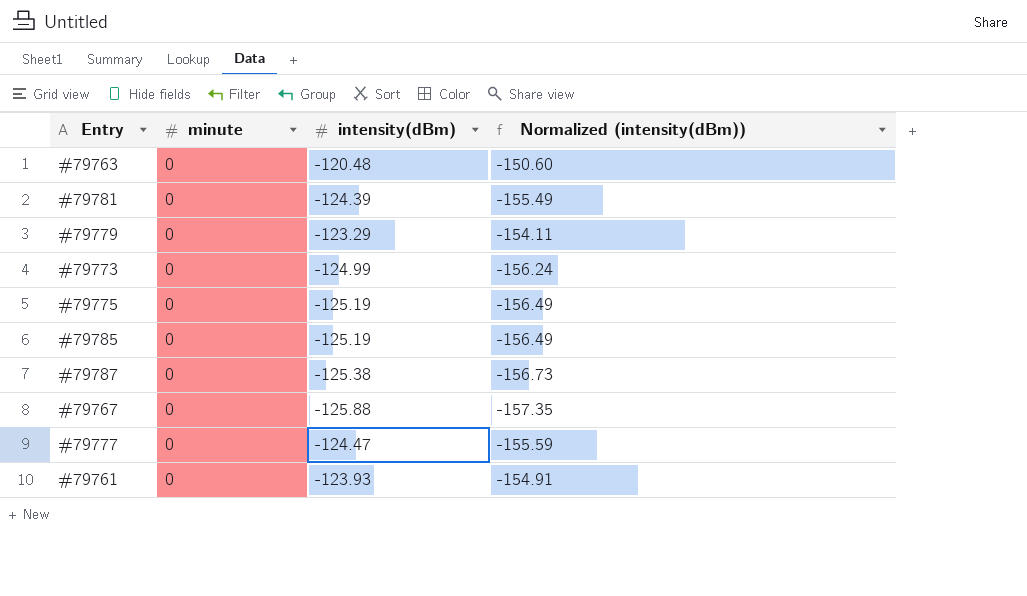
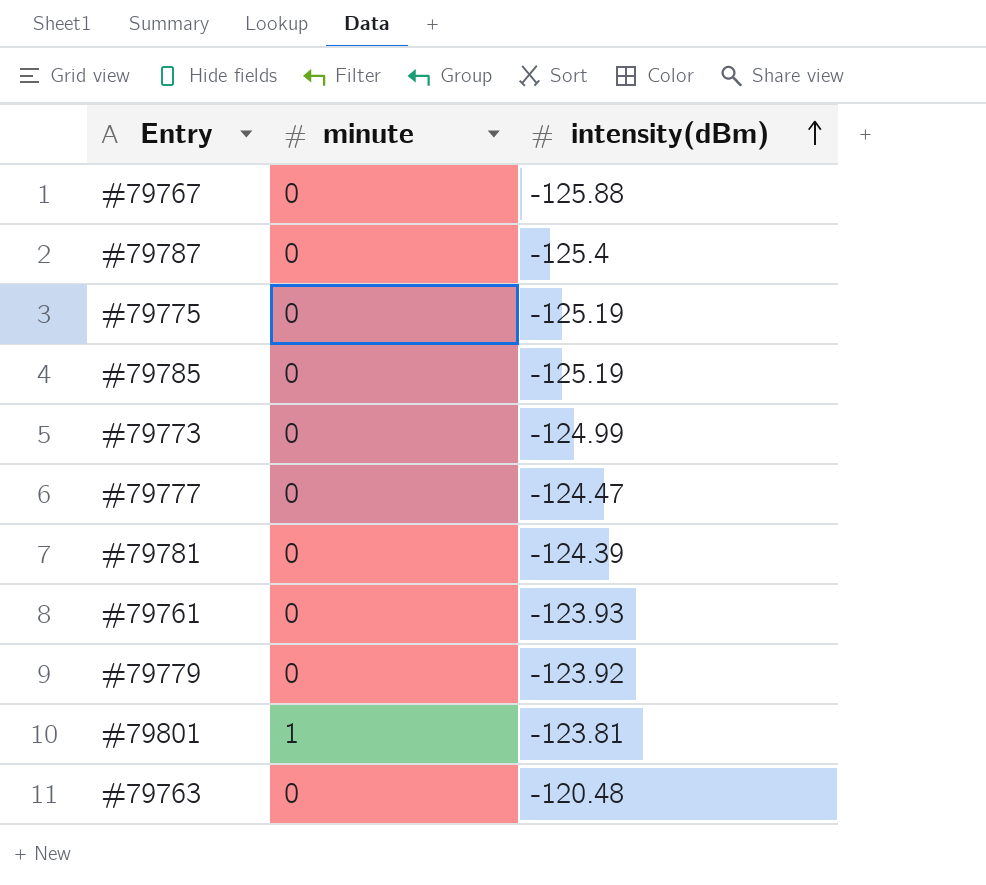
row order: none -> intensity(dBm) ascending
column Normalized (intensity(dBm)) | formula: [intensity(dBm)] * 1.25 -> none
#79787 | intensity(dBm): -125.38 -> -125.4
#79779 | intensity(dBm): -123.29 -> -123.92
row #79801: none -> 1 | -123.81

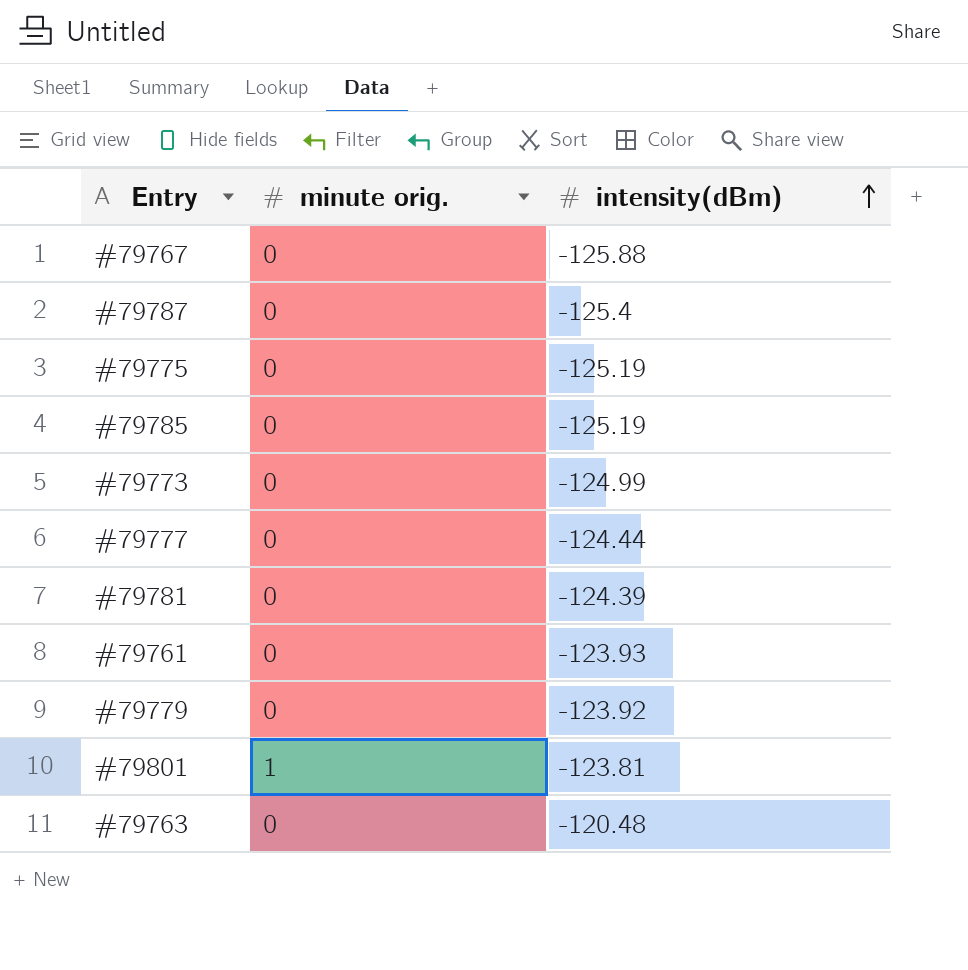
column name: minute -> minute orig.
#79777 | intensity(dBm): -124.47 -> -124.44

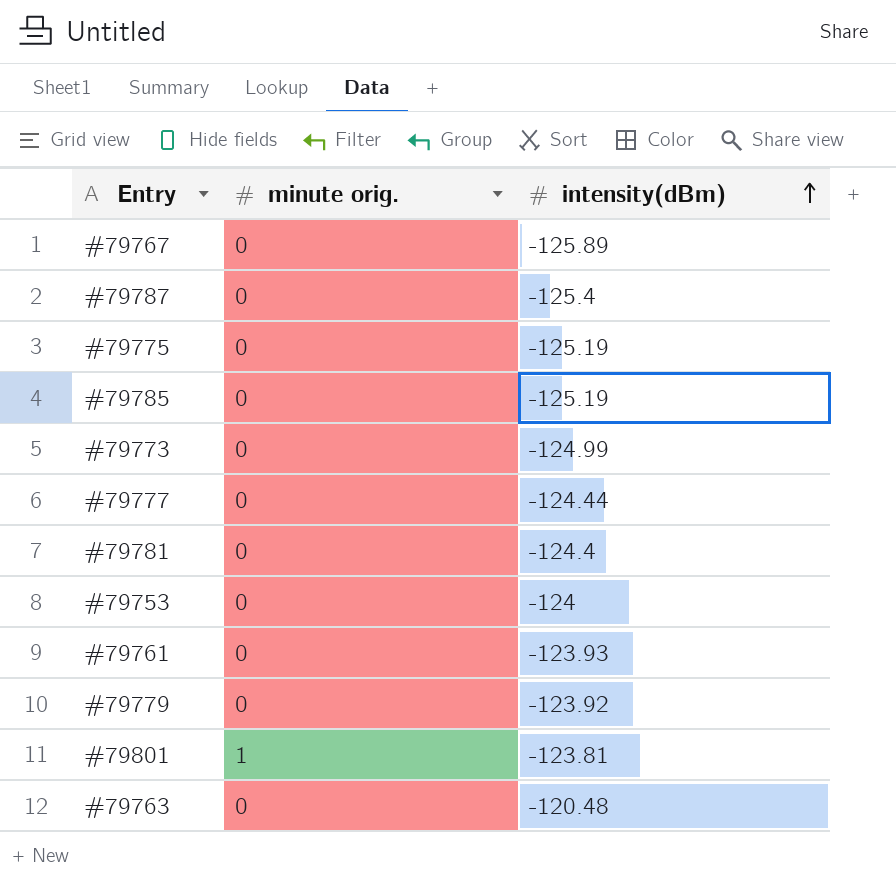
#79767 | intensity(dBm): -125.88 -> -125.89
#79781 | intensity(dBm): -124.39 -> -124.4
row #79753: none -> 0 | -124

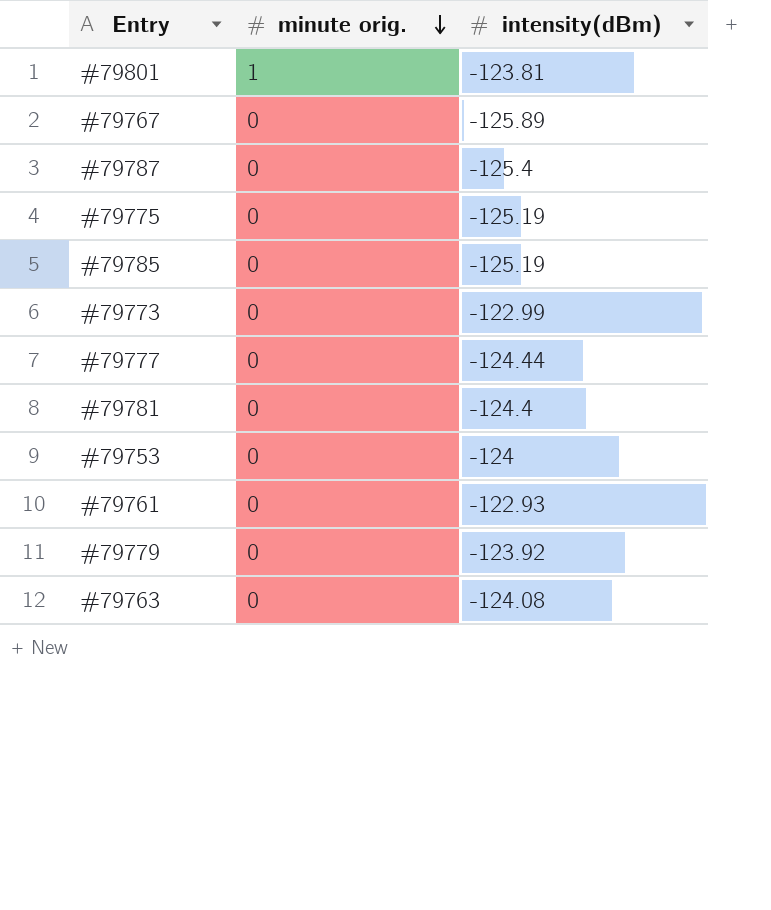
row order: intensity(dBm) ascending -> minute orig. descending
#79773 | intensity(dBm): -124.99 -> -122.99
#79761 | intensity(dBm): -123.93 -> -122.93
#79763 | intensity(dBm): -120.48 -> -124.08

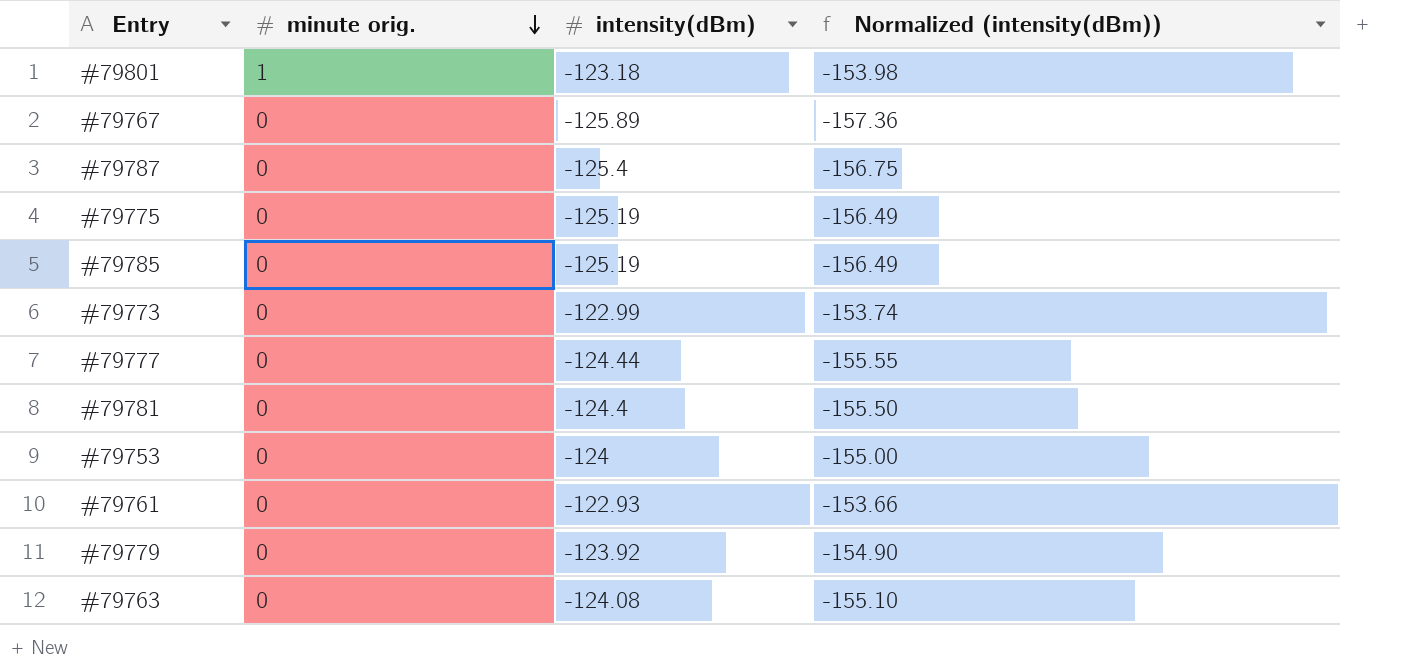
column Normalized (intensity(dBm)) | formula: none -> [intensity(dBm)] * 1.25
#79801 | intensity(dBm): -123.81 -> -123.18

